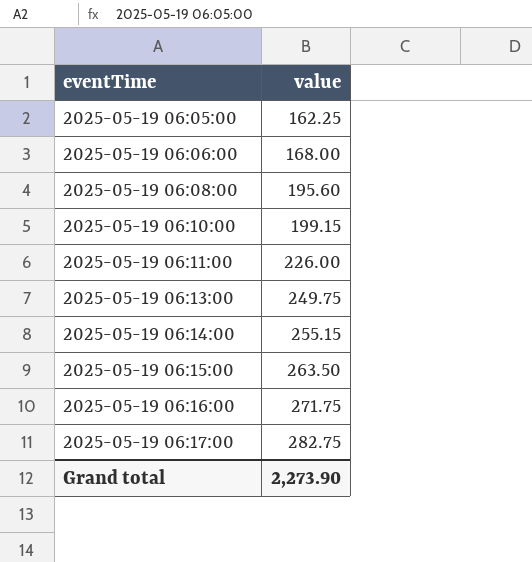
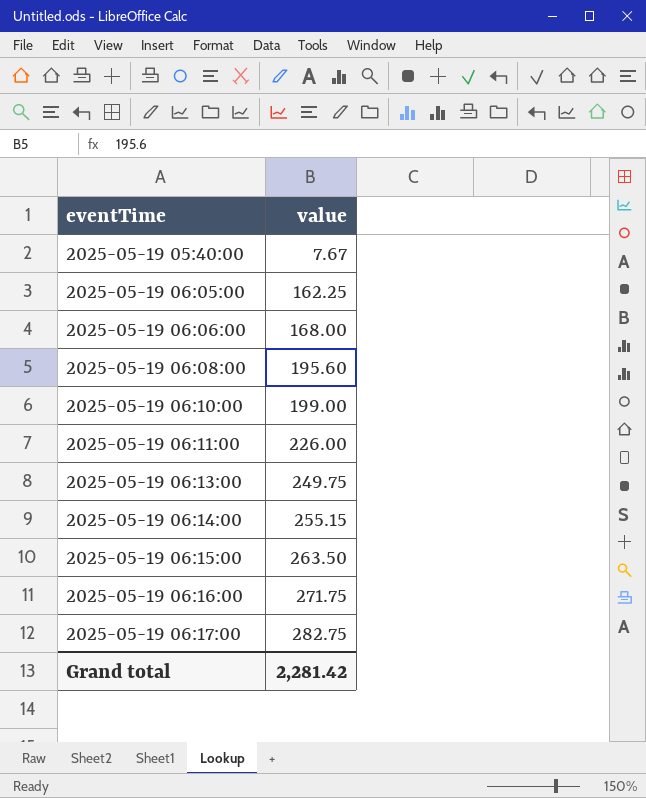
row 2025-05-19 05:40:00: none -> 7.67
2025-05-19 06:10:00 | value: 199.15 -> 199.00
Grand total | value: 2,273.90 -> 2,281.42

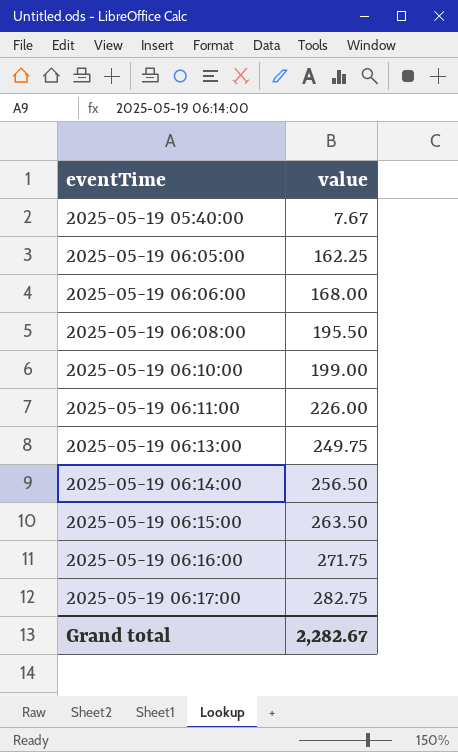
2025-05-19 06:08:00 | value: 195.60 -> 195.50
2025-05-19 06:14:00 | value: 255.15 -> 256.50
Grand total | value: 2,281.42 -> 2,282.67

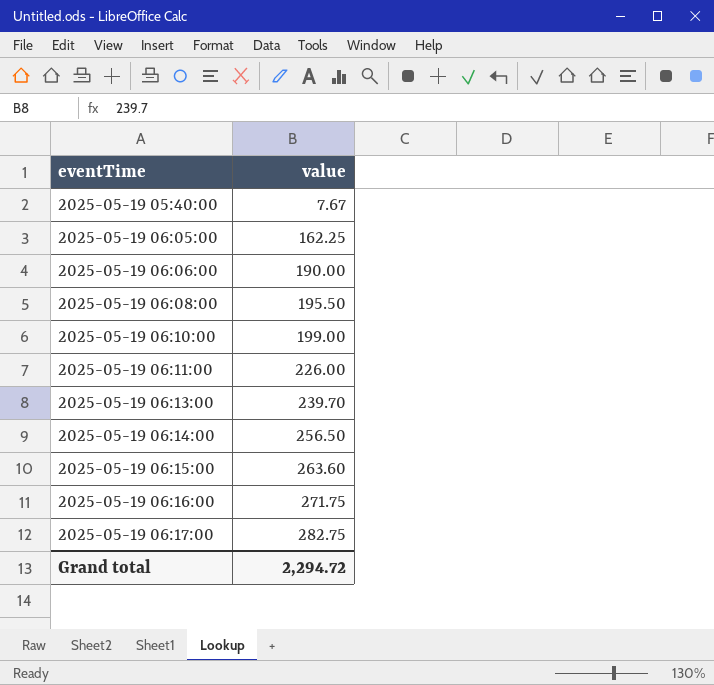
2025-05-19 06:06:00 | value: 168.00 -> 190.00
2025-05-19 06:13:00 | value: 249.75 -> 239.70
2025-05-19 06:15:00 | value: 263.50 -> 263.60
Grand total | value: 2,282.67 -> 2,294.72

